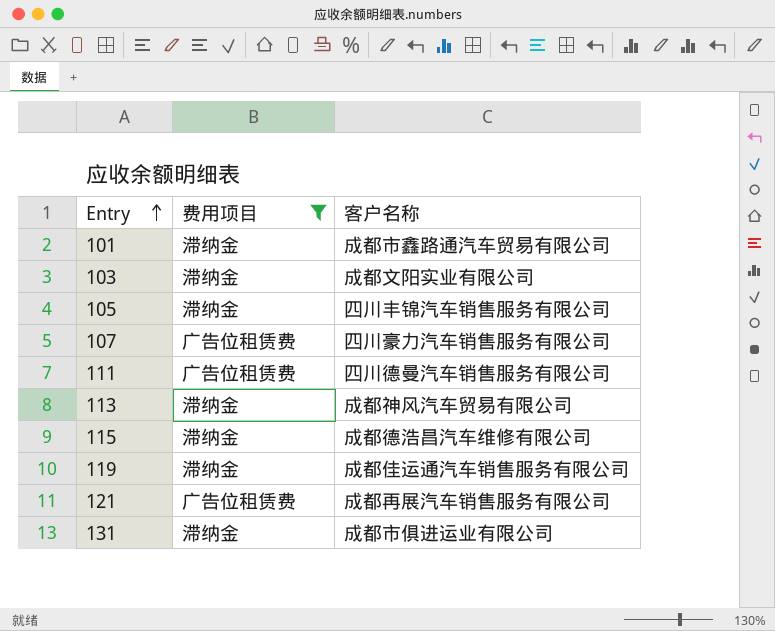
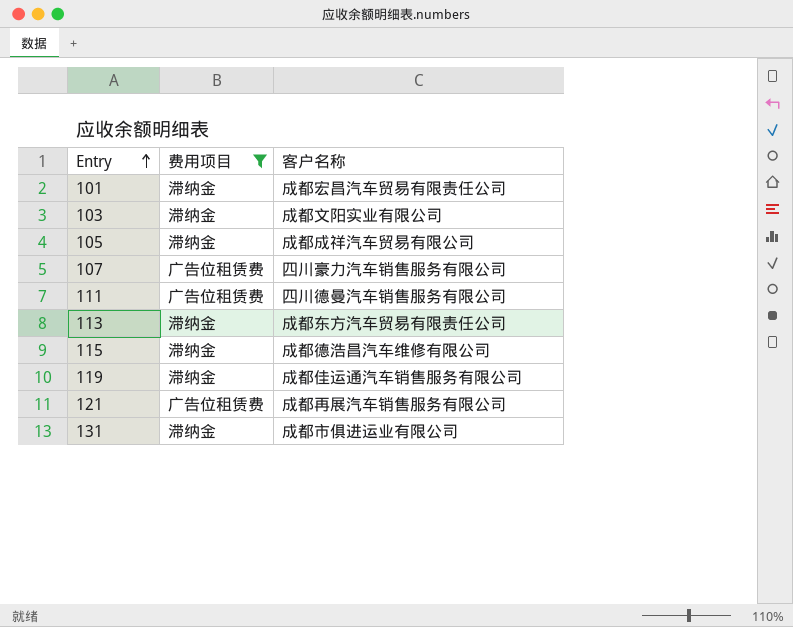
101 | 客户名称: 成都市鑫路通汽车贸易有限公司 -> 成都宏昌汽车贸易有限责任公司
105 | 客户名称: 四川丰锦汽车销售服务有限公司 -> 成都成祥汽车贸易有限公司
113 | 客户名称: 成都神风汽车贸易有限公司 -> 成都东方汽车贸易有限责任公司

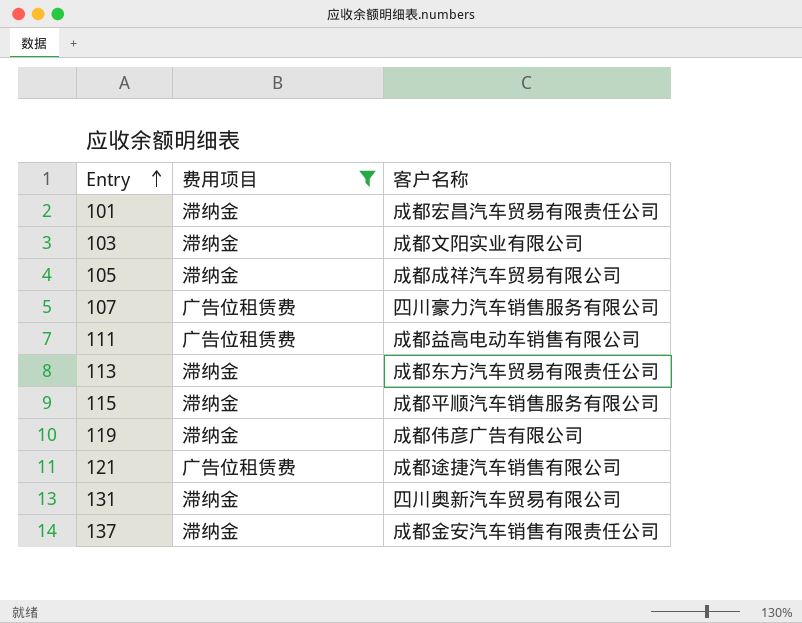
111 | 客户名称: 四川德曼汽车销售服务有限公司 -> 成都益高电动车销售有限公司
115 | 客户名称: 成都德浩昌汽车维修有限公司 -> 成都平顺汽车销售服务有限公司
119 | 客户名称: 成都佳运通汽车销售服务有限公司 -> 成都伟彦广告有限公司
121 | 客户名称: 成都再展汽车销售服务有限公司 -> 成都途捷汽车销售有限公司
131 | 客户名称: 成都市俱进运业有限公司 -> 四川奥新汽车贸易有限公司
row 137: none -> 滞纳金 | 成都金安汽车销售有限责任公司

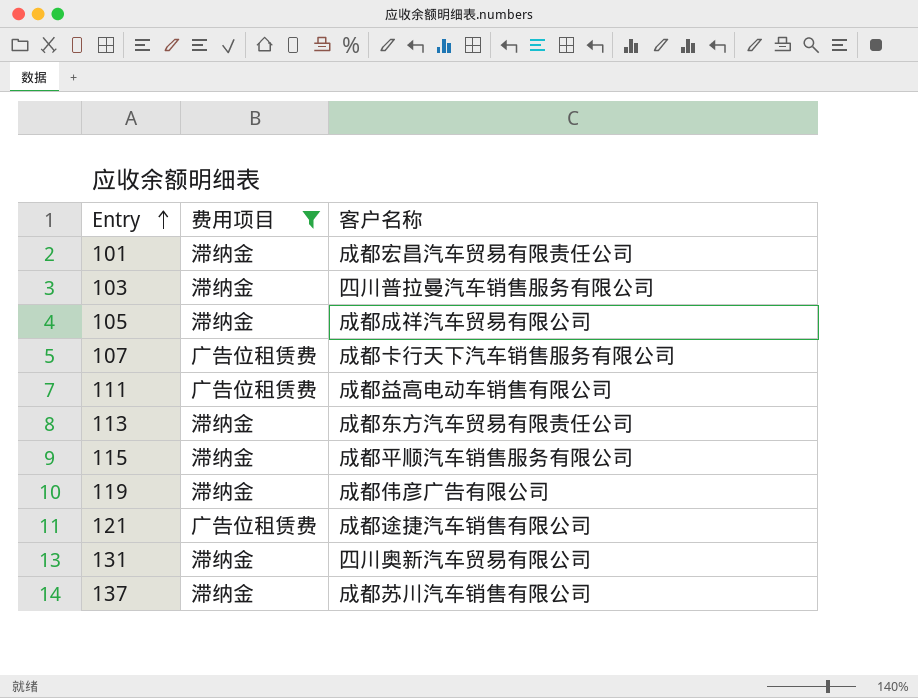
103 | 客户名称: 成都文阳实业有限公司 -> 四川普拉曼汽车销售服务有限公司
107 | 客户名称: 四川豪力汽车销售服务有限公司 -> 成都卡行天下汽车销售服务有限公司
137 | 客户名称: 成都金安汽车销售有限责任公司 -> 成都苏川汽车销售有限公司

